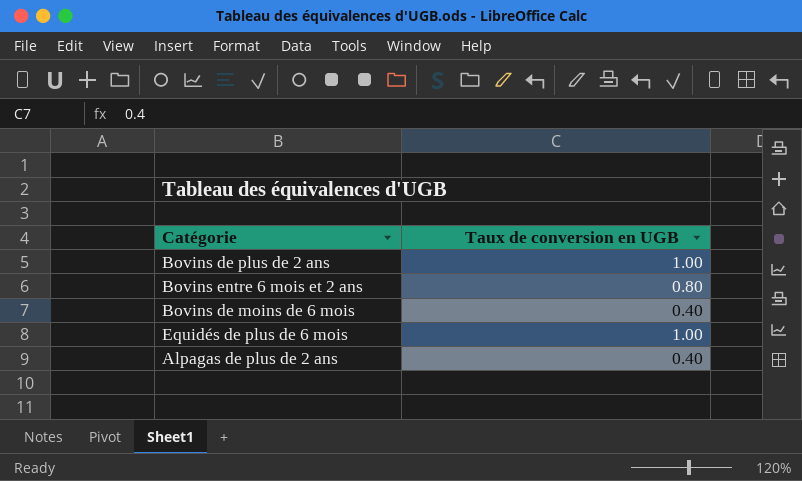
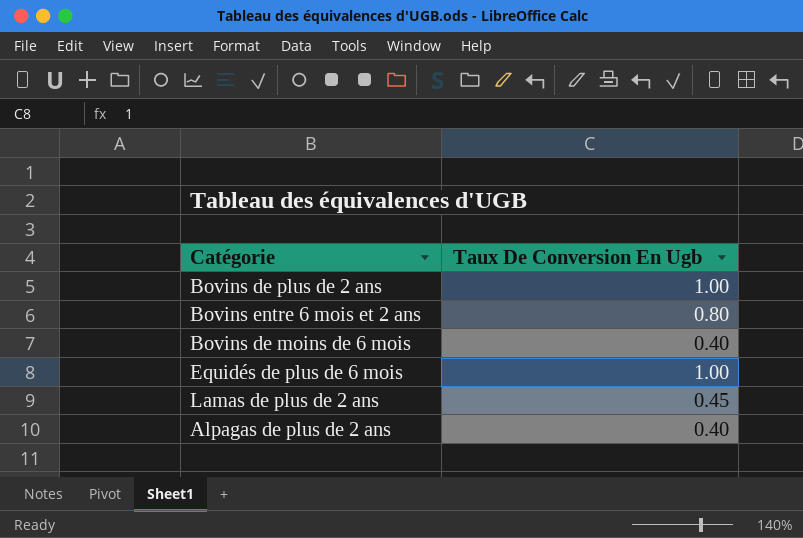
column name: Taux de conversion en UGB -> Taux De Conversion En Ugb
row Lamas de plus de 2 ans: none -> 0.45

